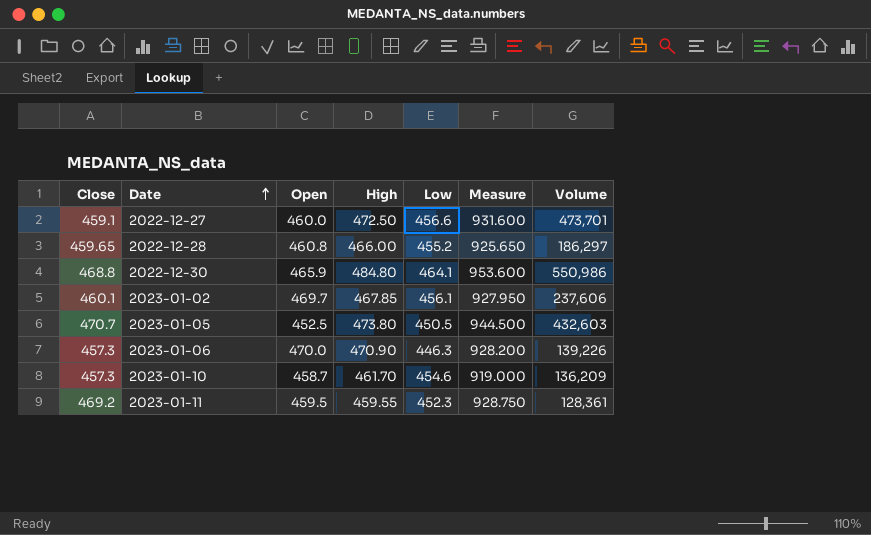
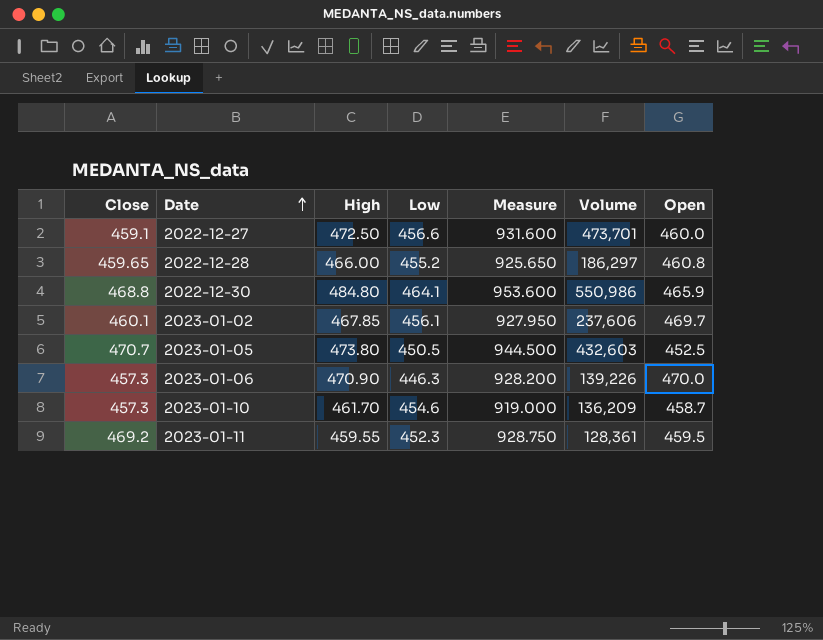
column Open | position: 3 -> 7

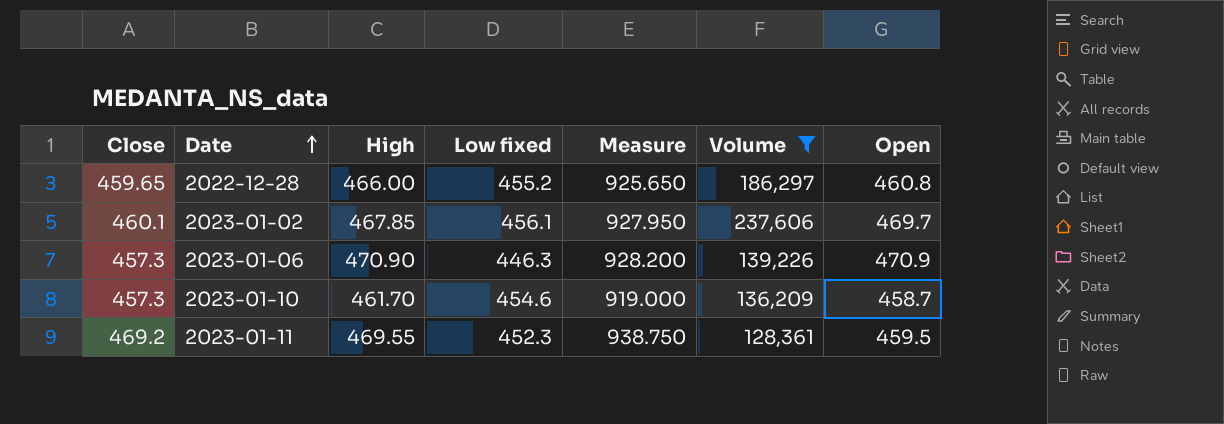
filter: none -> Volume <= 237,606
column name: Low -> Low fixed
2023-01-06 | Open: 470.0 -> 470.9
2023-01-11 | High: 459.55 -> 469.55
2023-01-11 | Measure: 928.750 -> 938.750

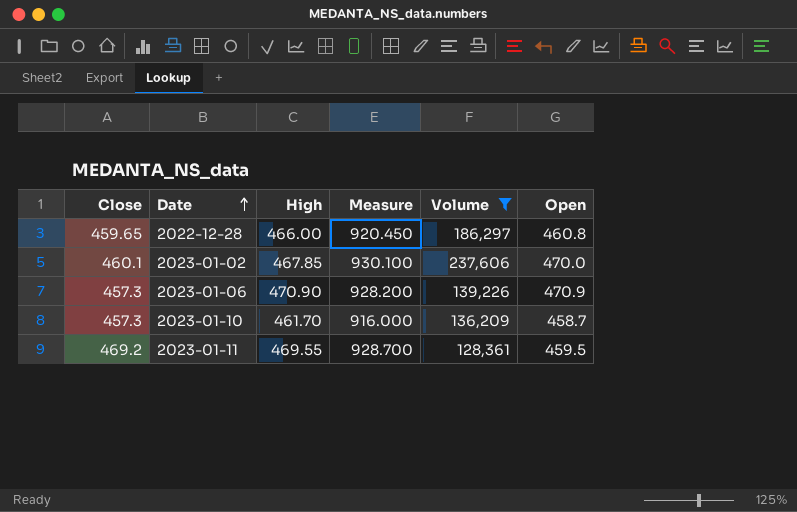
column Low fixed | position: 4 -> none
column Measure | formula: [Close] + [High] -> [Close] + [Open]
2023-01-02 | Open: 469.7 -> 470.0

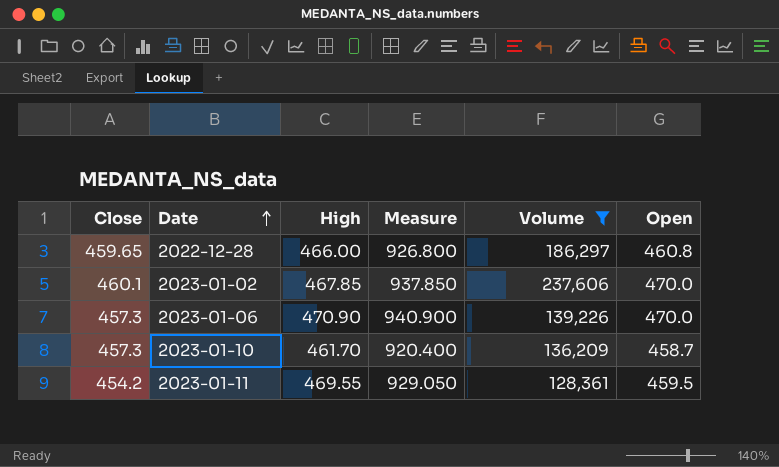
column Measure | formula: [Close] + [Open] -> [High] + [Open]
2023-01-06 | Open: 470.9 -> 470.0
2023-01-11 | Close: 469.2 -> 454.2

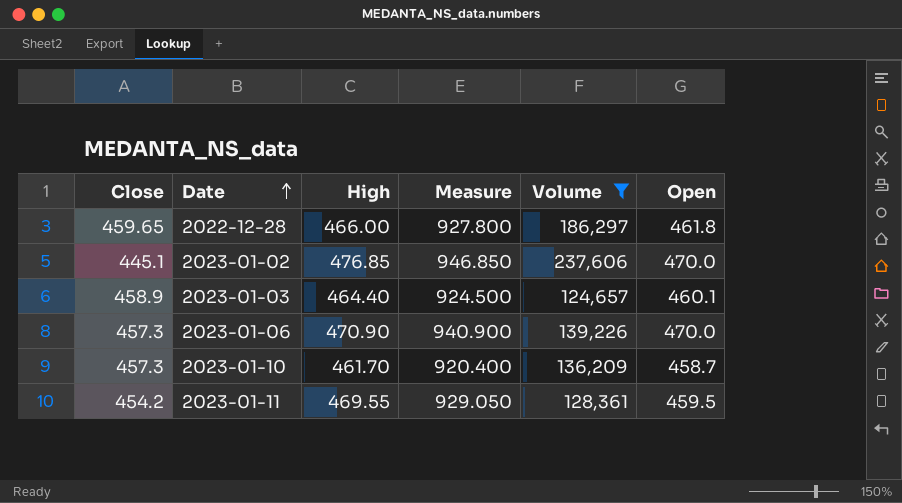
2022-12-28 | Measure: 926.800 -> 927.800
2022-12-28 | Open: 460.8 -> 461.8
2023-01-02 | Close: 460.1 -> 445.1
2023-01-02 | High: 467.85 -> 476.85
2023-01-02 | Measure: 937.850 -> 946.850
row 2023-01-03: none -> 458.9 | 464.40 | 924.500 | 124,657 | 460.1

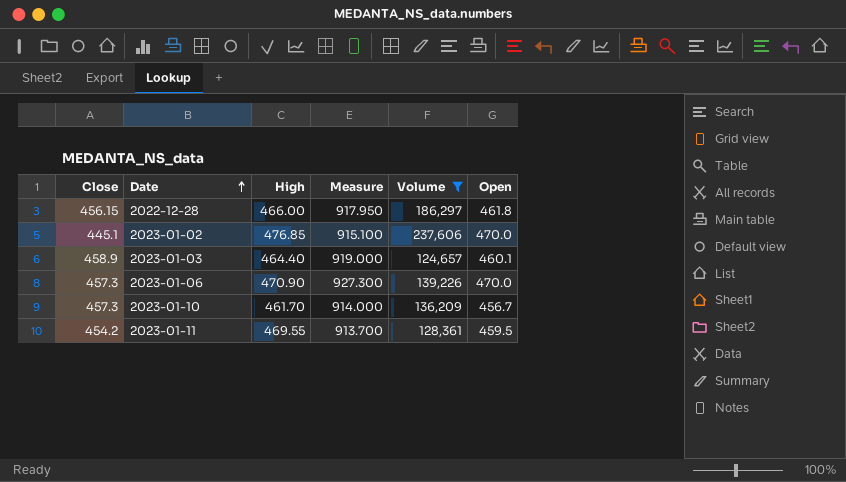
column Measure | formula: [High] + [Open] -> [Close] + [Open]
2022-12-28 | Close: 459.65 -> 456.15
2023-01-10 | Open: 458.7 -> 456.7

